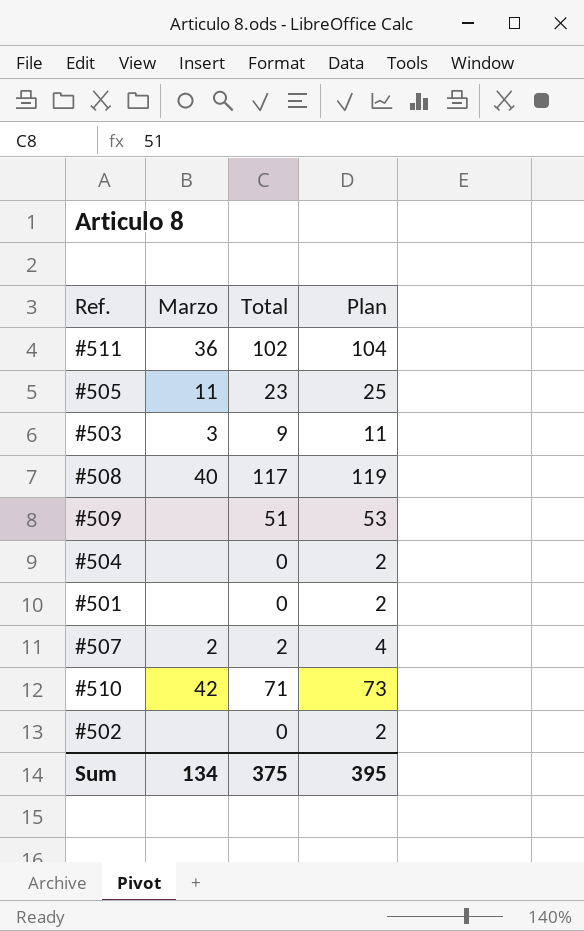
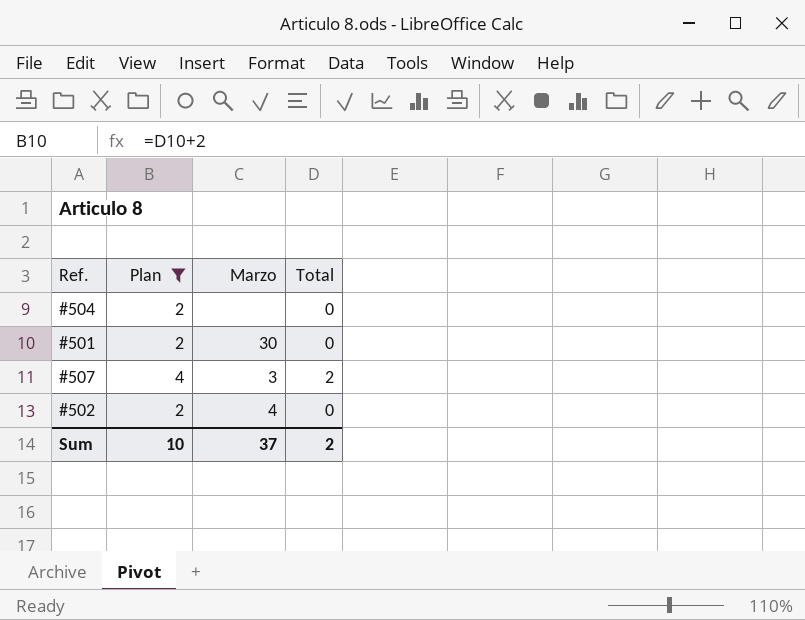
filter: none -> Plan <= 4
column Plan | position: 4 -> 2
#501 | Marzo: none -> 30
#507 | Marzo: 2 -> 3
#502 | Marzo: none -> 4
Sum | Plan: 395 -> 10
Sum | Marzo: 134 -> 37
Sum | Total: 375 -> 2

